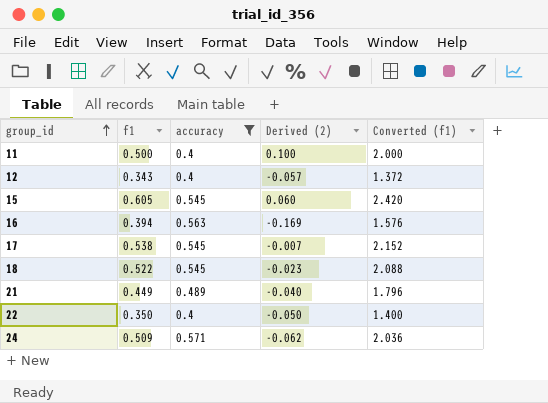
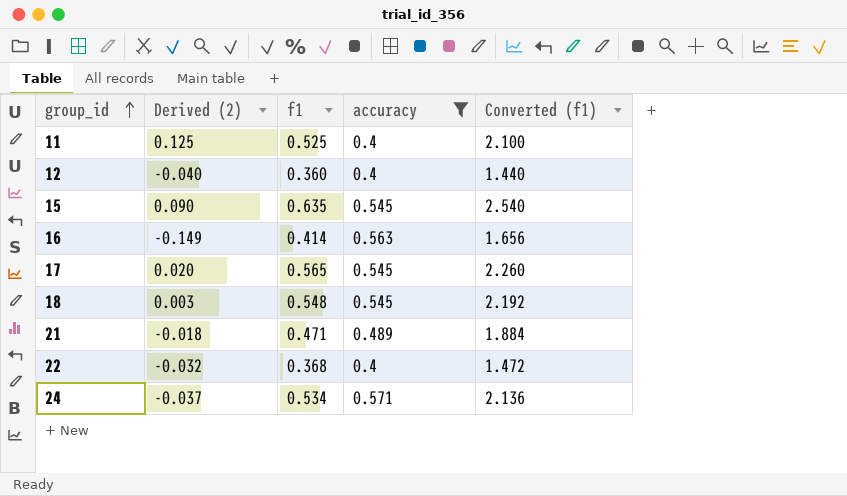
column Derived (2) | position: 4 -> 2
11 | Derived (2): 0.100 -> 0.125
11 | f1: 0.500 -> 0.525
11 | Converted (f1): 2.000 -> 2.100
12 | Derived (2): -0.057 -> -0.040
12 | f1: 0.343 -> 0.360
12 | Converted (f1): 1.372 -> 1.440
15 | Derived (2): 0.060 -> 0.090
15 | f1: 0.605 -> 0.635
15 | Converted (f1): 2.420 -> 2.540
16 | Derived (2): -0.169 -> -0.149
16 | f1: 0.394 -> 0.414
16 | Converted (f1): 1.576 -> 1.656
17 | Derived (2): -0.007 -> 0.020
17 | f1: 0.538 -> 0.565
17 | Converted (f1): 2.152 -> 2.260
18 | Derived (2): -0.023 -> 0.003
18 | f1: 0.522 -> 0.548
18 | Converted (f1): 2.088 -> 2.192
21 | Derived (2): -0.040 -> -0.018
21 | f1: 0.449 -> 0.471
21 | Converted (f1): 1.796 -> 1.884
22 | Derived (2): -0.050 -> -0.032
22 | f1: 0.350 -> 0.368
22 | Converted (f1): 1.400 -> 1.472
24 | Derived (2): -0.062 -> -0.037
24 | f1: 0.509 -> 0.534
24 | Converted (f1): 2.036 -> 2.136

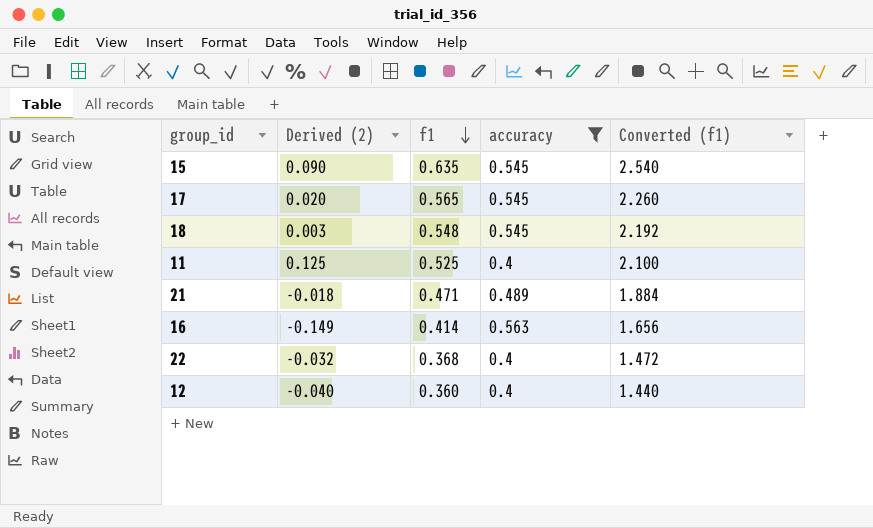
row order: group_id ascending -> f1 descending
row 24: -0.037 | 0.534 | 0.571 | 2.136 -> none

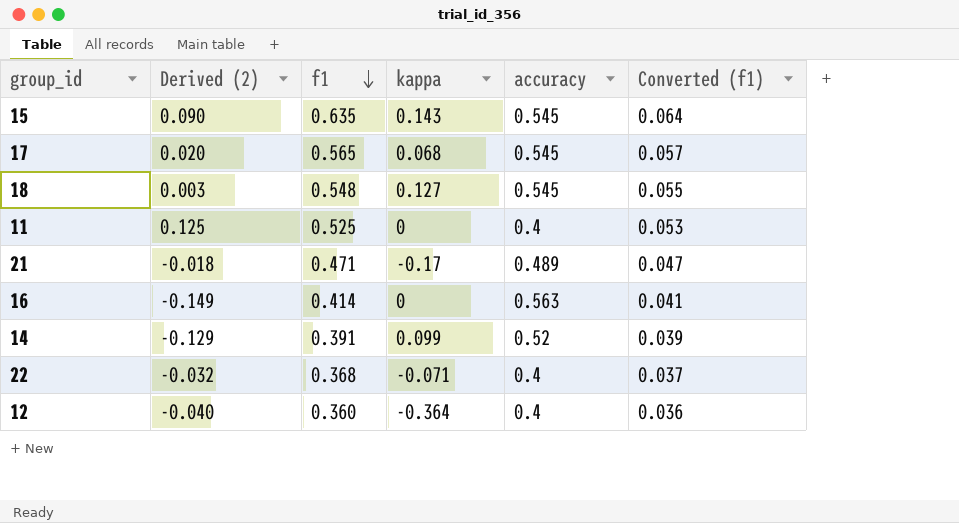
filter: accuracy != 0.52 -> none
column kappa | position: none -> 4
column Converted (f1) | formula: [f1] * 4 -> [f1] * 0.1

